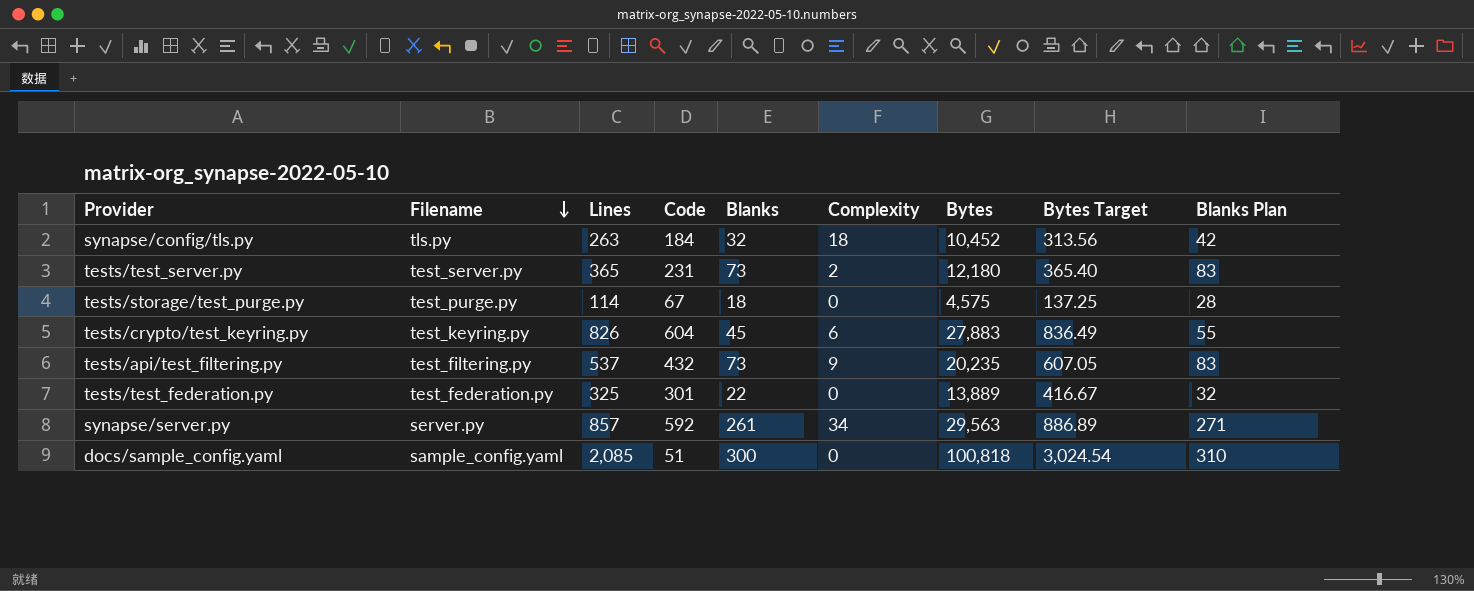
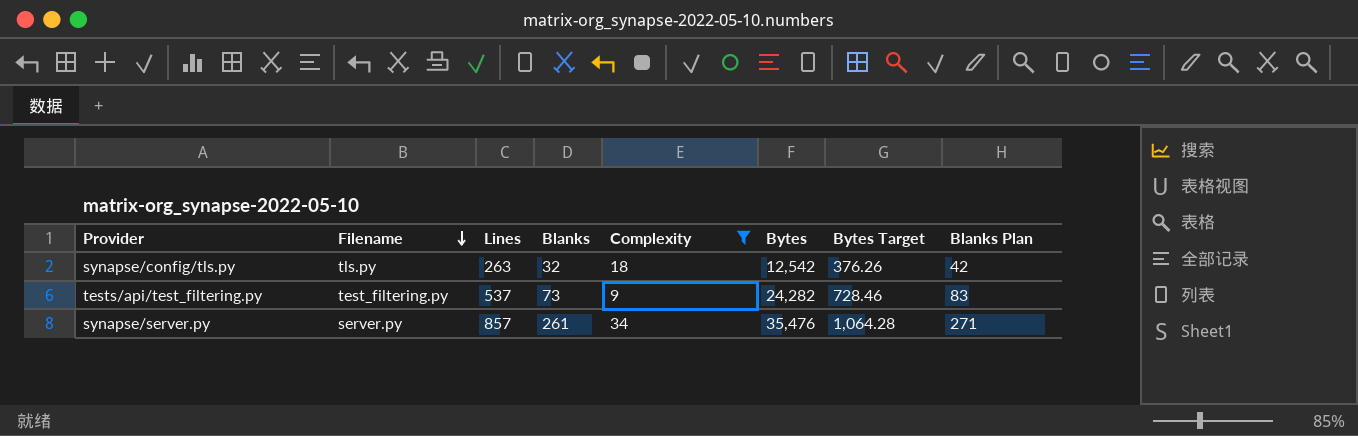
filter: none -> Complexity >= 9
column Code | position: 4 -> none
synapse/config/tls.py | Bytes: 10,452 -> 12,542
synapse/config/tls.py | Bytes Target: 313.56 -> 376.26
tests/api/test_filtering.py | Bytes: 20,235 -> 24,282
tests/api/test_filtering.py | Bytes Target: 607.05 -> 728.46
synapse/server.py | Bytes: 29,563 -> 35,476
synapse/server.py | Bytes Target: 886.89 -> 1,064.28

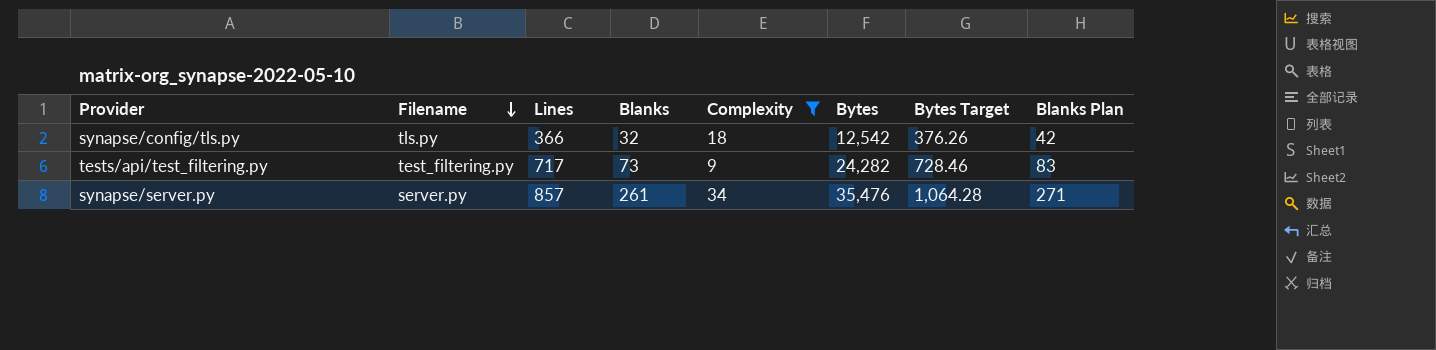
synapse/config/tls.py | Lines: 263 -> 366
tests/api/test_filtering.py | Lines: 537 -> 717

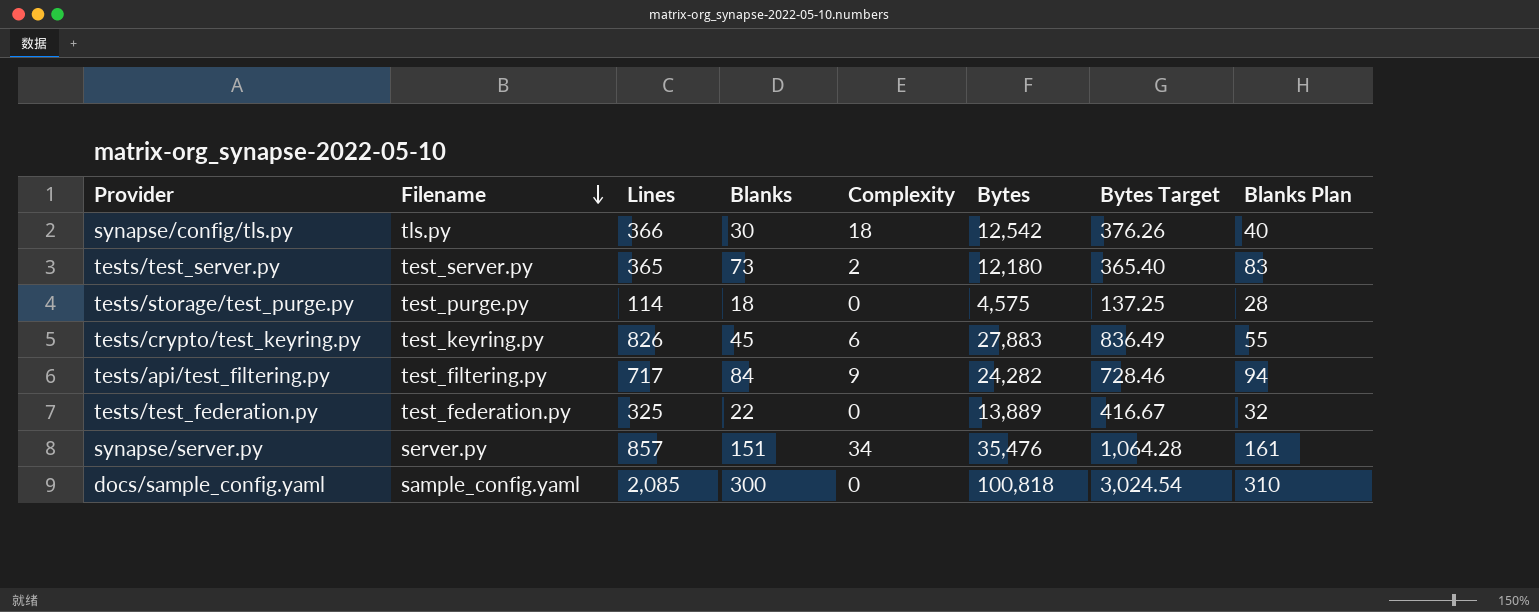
filter: Complexity >= 9 -> none
synapse/config/tls.py | Blanks: 32 -> 30
synapse/config/tls.py | Blanks Plan: 42 -> 40
tests/api/test_filtering.py | Blanks: 73 -> 84
tests/api/test_filtering.py | Blanks Plan: 83 -> 94
synapse/server.py | Blanks: 261 -> 151
synapse/server.py | Blanks Plan: 271 -> 161

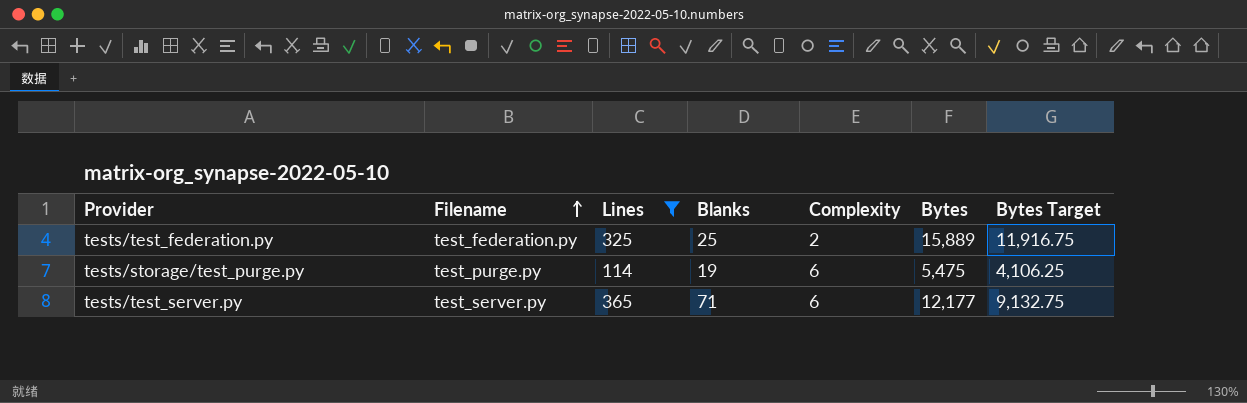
filter: none -> Lines <= 365
row order: Filename descending -> Filename ascending
column Blanks Plan | formula: [Blanks] + 10 -> none
column Bytes Target | formula: [Bytes] * 0.03 -> [Bytes] * 0.75
tests/test_federation.py | Blanks: 22 -> 25
tests/test_federation.py | Complexity: 0 -> 2
tests/test_federation.py | Bytes: 13,889 -> 15,889
tests/storage/test_purge.py | Blanks: 18 -> 19
tests/storage/test_purge.py | Complexity: 0 -> 6
tests/storage/test_purge.py | Bytes: 4,575 -> 5,475
tests/test_server.py | Blanks: 73 -> 71
tests/test_server.py | Complexity: 2 -> 6
tests/test_server.py | Bytes: 12,180 -> 12,177

